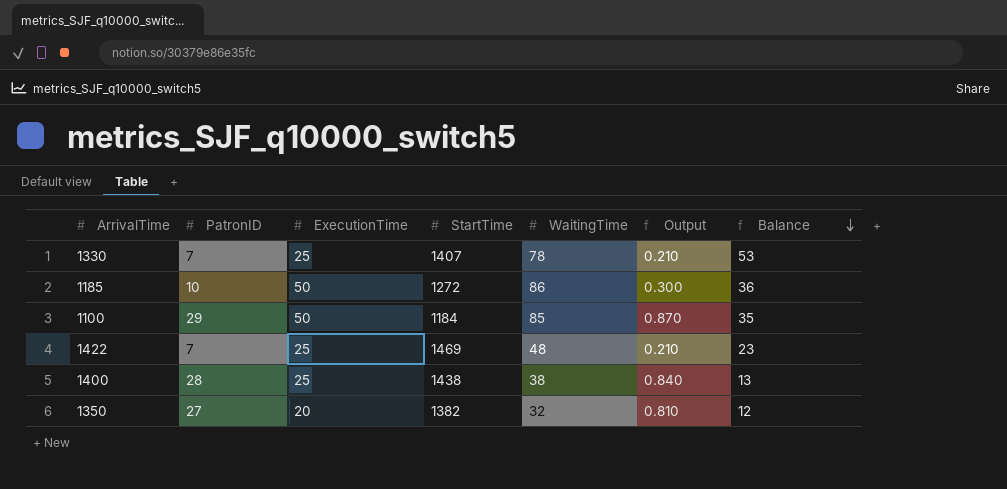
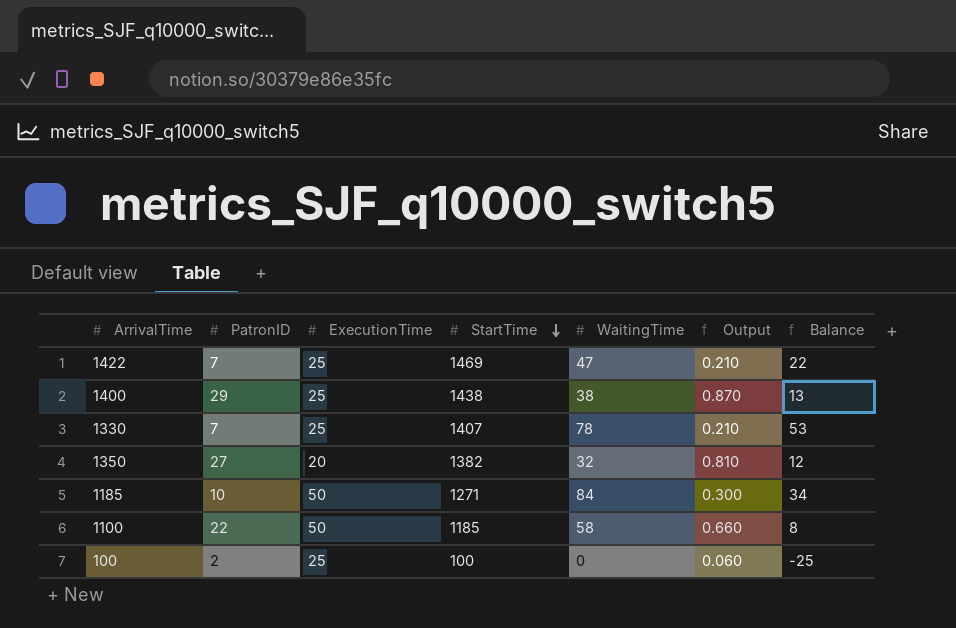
row order: Balance descending -> StartTime descending
1422 | WaitingTime: 48 -> 47
1422 | Balance: 23 -> 22
1400 | PatronID: 28 -> 29
1400 | Output: 0.840 -> 0.870
1185 | StartTime: 1272 -> 1271
1185 | WaitingTime: 86 -> 84
1185 | Balance: 36 -> 34
1100 | PatronID: 29 -> 22
1100 | StartTime: 1184 -> 1185
1100 | WaitingTime: 85 -> 58
1100 | Output: 0.870 -> 0.660
1100 | Balance: 35 -> 8
row 100: none -> 2 | 25 | 100 | 0 | 0.060 | -25

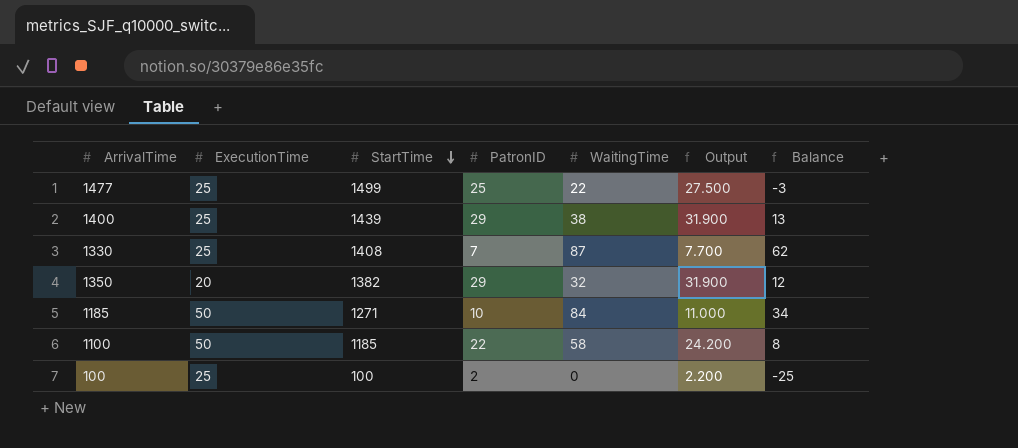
column PatronID | position: 2 -> 4
column Output | formula: [PatronID] * 0.03 -> [PatronID] * 1.1
row 1422: 7 | 25 | 1469 | 47 | 0.210 | 22 -> none
row 1477: none -> 25 | 1499 | 25 | 22 | 27.500 | -3
1400 | StartTime: 1438 -> 1439
1330 | StartTime: 1407 -> 1408
1330 | WaitingTime: 78 -> 87
1330 | Balance: 53 -> 62
1350 | PatronID: 27 -> 29

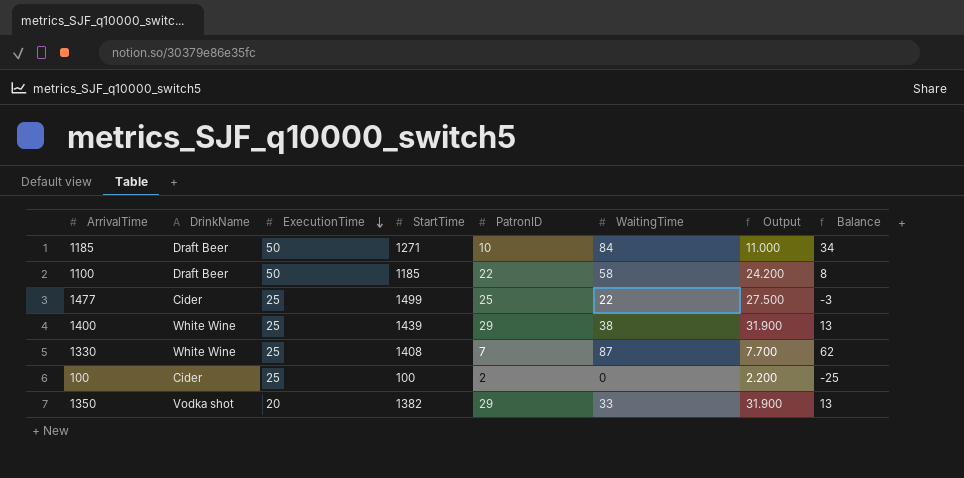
row order: StartTime descending -> ExecutionTime descending
column DrinkName | position: none -> 2
1350 | WaitingTime: 32 -> 33
1350 | Balance: 12 -> 13

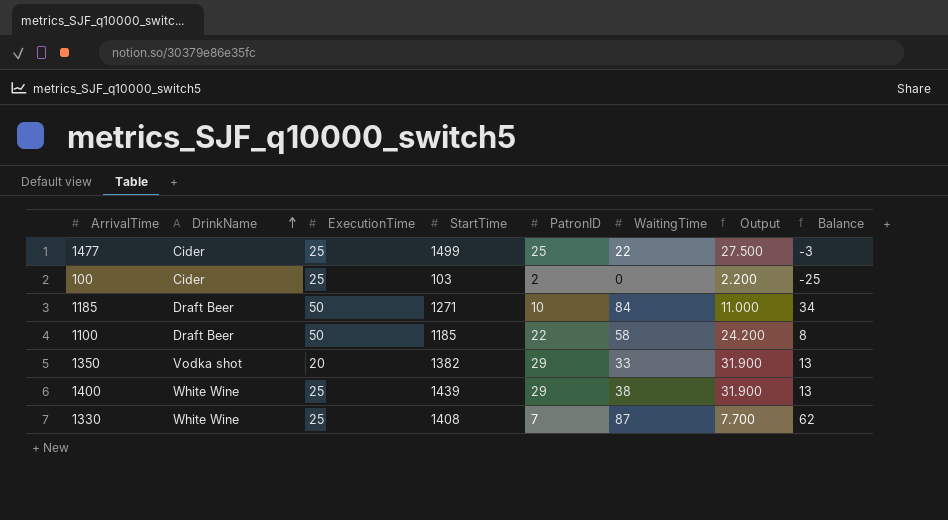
row order: ExecutionTime descending -> DrinkName ascending
100 | StartTime: 100 -> 103

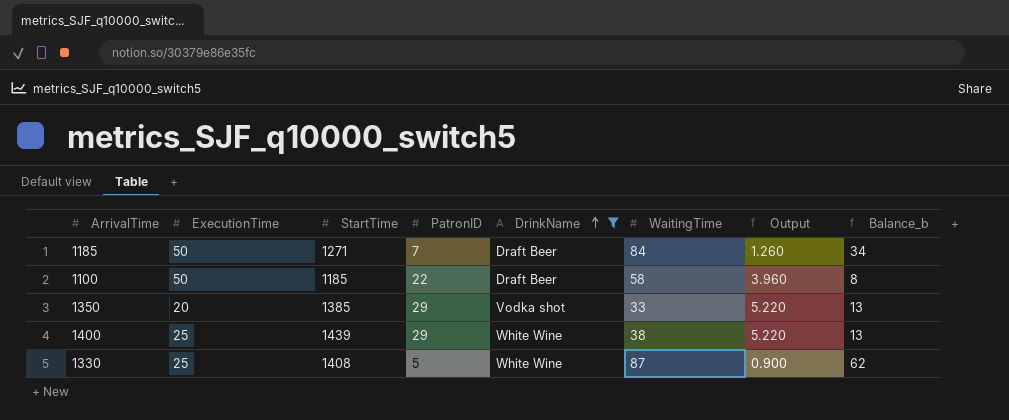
filter: none -> DrinkName != Cider
column DrinkName | position: 2 -> 5
column Output | formula: [PatronID] * 1.1 -> [PatronID] * 0.18
column name: Balance -> Balance_b
1185 | PatronID: 10 -> 7
1350 | StartTime: 1382 -> 1385
1330 | PatronID: 7 -> 5

